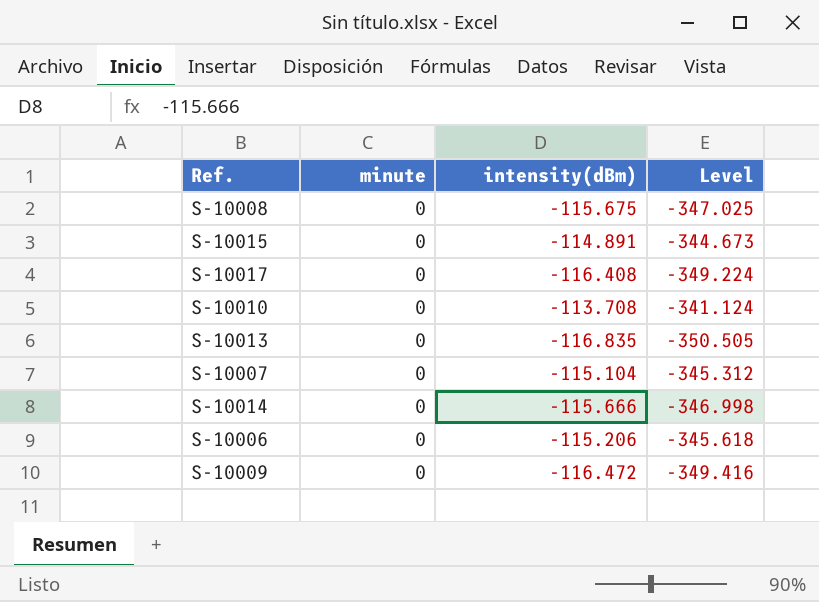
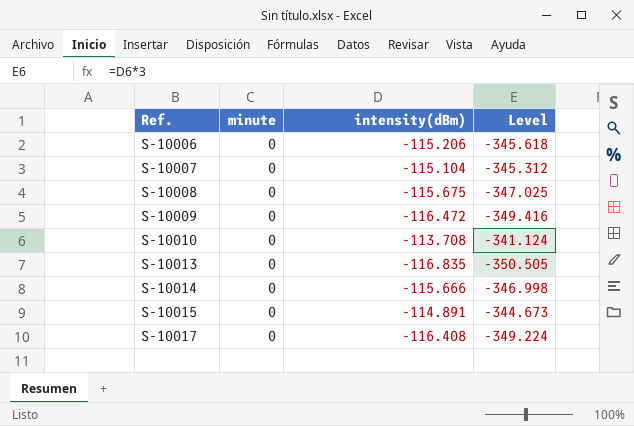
row order: none -> Ref. ascending

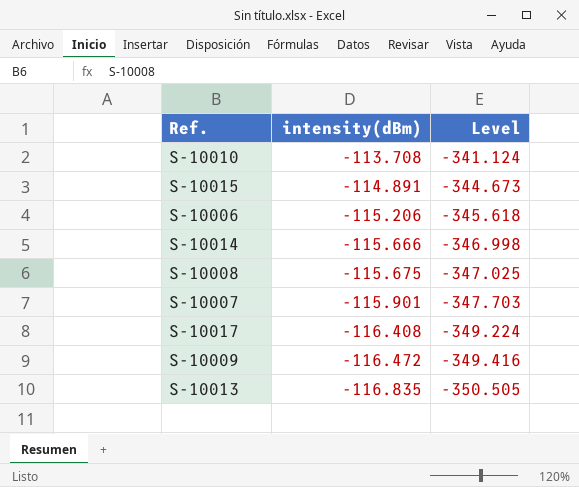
row order: Ref. ascending -> intensity(dBm) descending
column minute | position: 2 -> none
S-10007 | intensity(dBm): -115.104 -> -115.901
S-10007 | Level: -345.312 -> -347.703

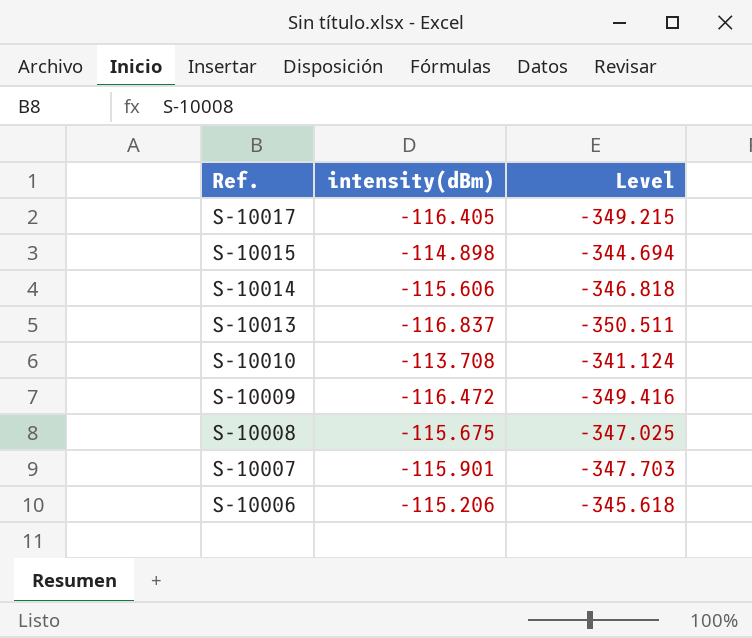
row order: intensity(dBm) descending -> Ref. descending
S-10017 | intensity(dBm): -116.408 -> -116.405
S-10017 | Level: -349.224 -> -349.215
S-10015 | intensity(dBm): -114.891 -> -114.898
S-10015 | Level: -344.673 -> -344.694
S-10014 | intensity(dBm): -115.666 -> -115.606
S-10014 | Level: -346.998 -> -346.818
S-10013 | intensity(dBm): -116.835 -> -116.837
S-10013 | Level: -350.505 -> -350.511

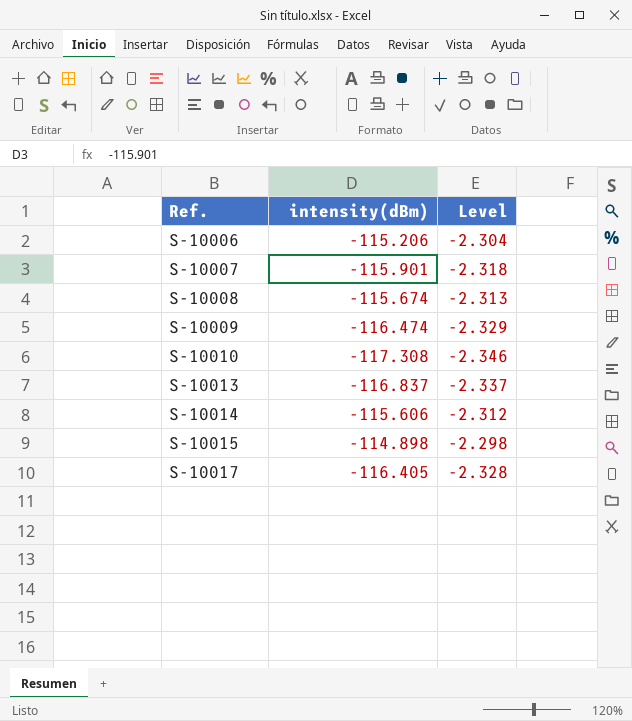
row order: Ref. descending -> Ref. ascending
column Level | formula: [intensity(dBm)] * 3 -> [intensity(dBm)] * 0.02
S-10008 | intensity(dBm): -115.675 -> -115.674
S-10009 | intensity(dBm): -116.472 -> -116.474
S-10010 | intensity(dBm): -113.708 -> -117.308

